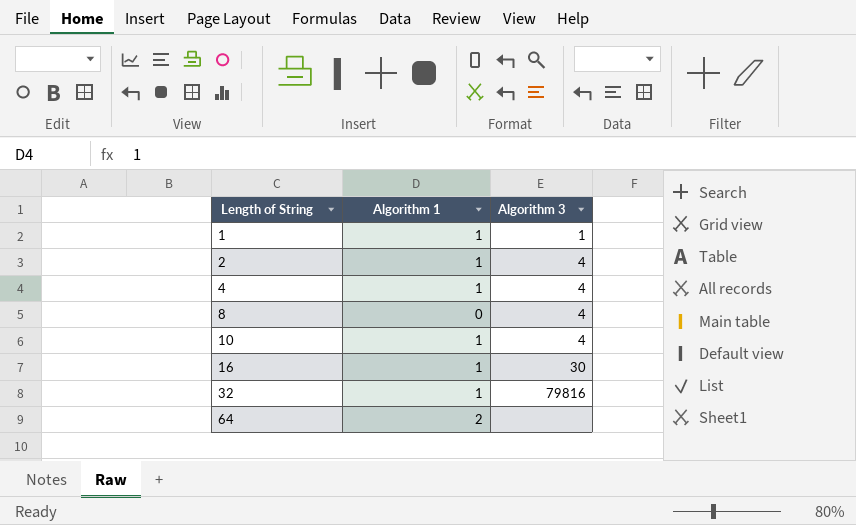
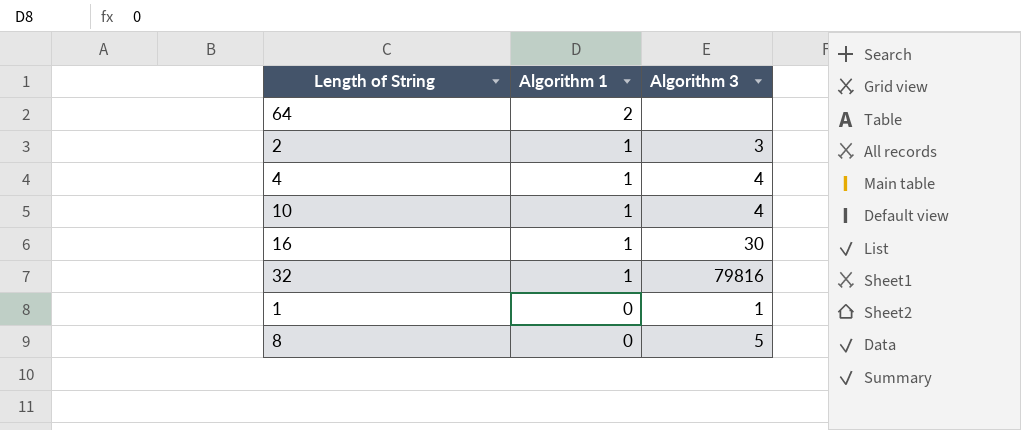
row order: Length of String ascending -> Algorithm 1 descending
2 | Algorithm 3: 4 -> 3
1 | Algorithm 1: 1 -> 0
8 | Algorithm 3: 4 -> 5

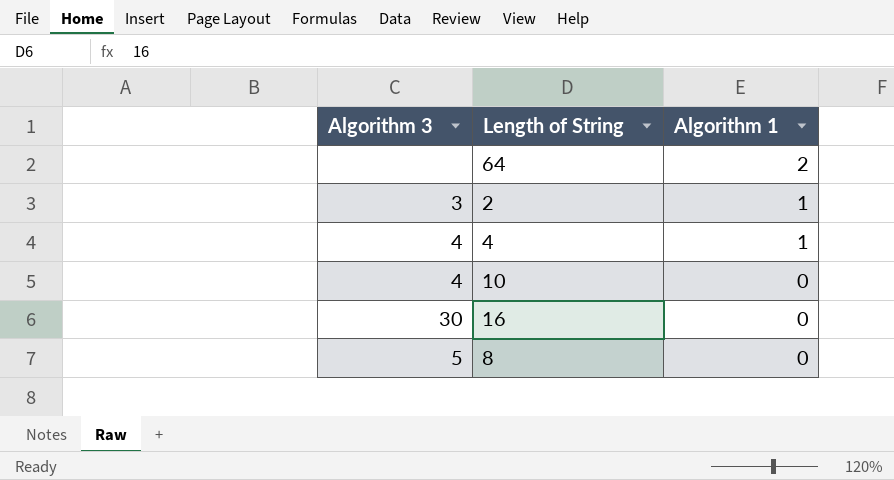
column Algorithm 3 | position: 3 -> 1
row 32: 1 | 79816 -> none
row 1: 0 | 1 -> none
10 | Algorithm 1: 1 -> 0
16 | Algorithm 1: 1 -> 0

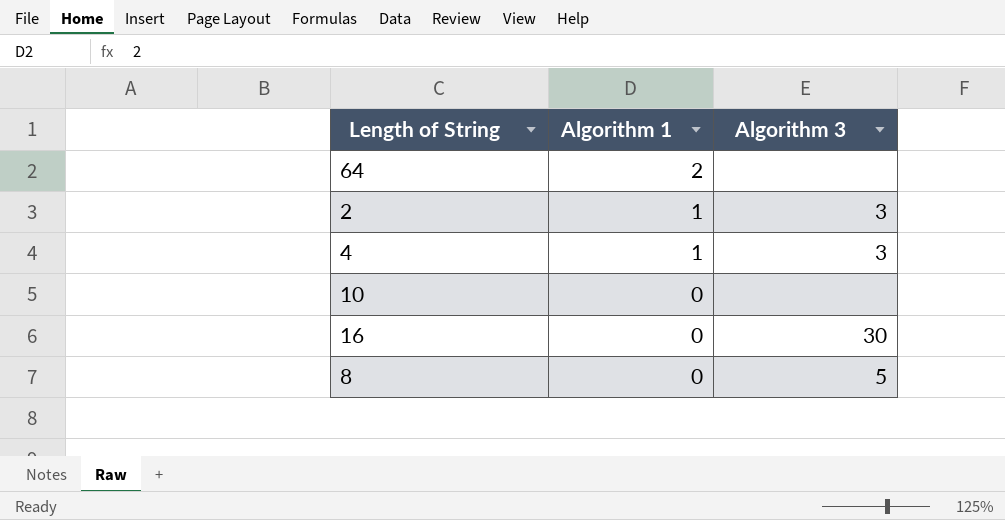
column Algorithm 3 | position: 1 -> 3
4 | Algorithm 3: 4 -> 3
10 | Algorithm 3: 4 -> none

